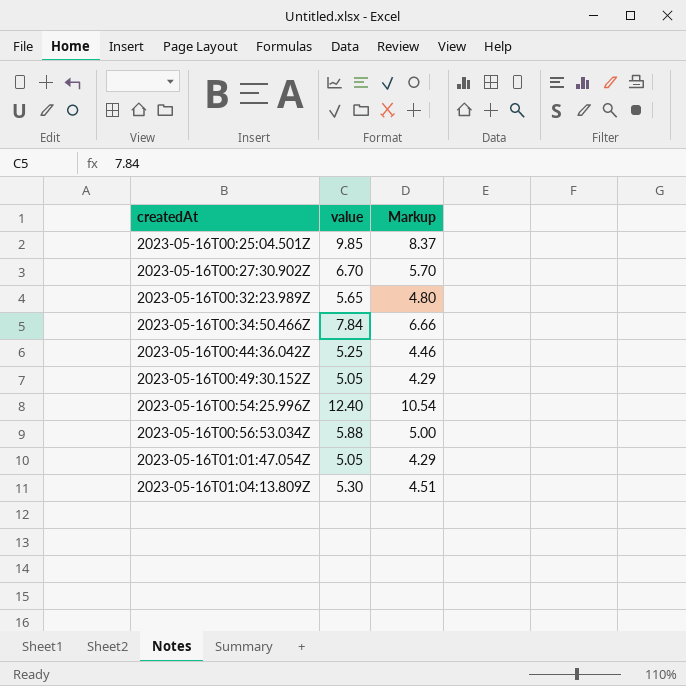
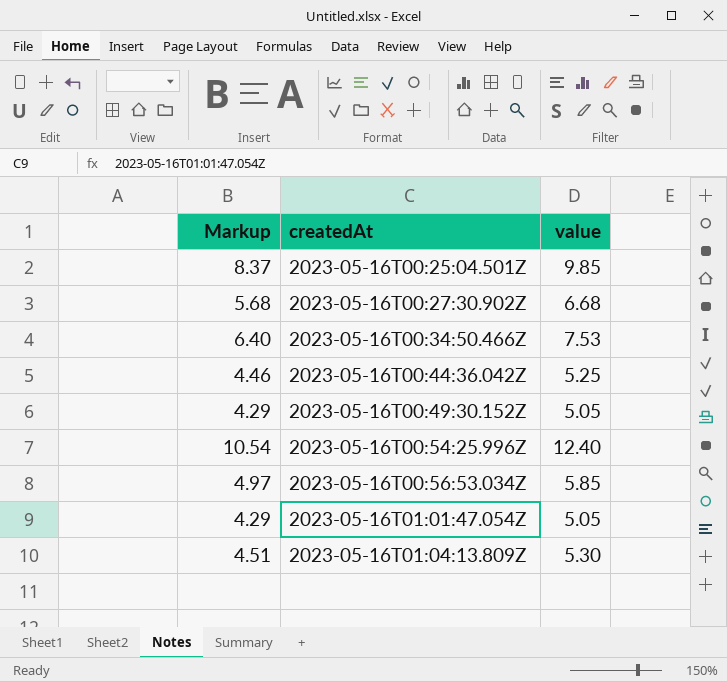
column Markup | position: 3 -> 1
row 2023-05-16T00:32:23.989Z: 5.65 | 4.80 -> none
2023-05-16T00:27:30.902Z | Markup: 5.70 -> 5.68
2023-05-16T00:27:30.902Z | value: 6.70 -> 6.68
2023-05-16T00:34:50.466Z | Markup: 6.66 -> 6.40
2023-05-16T00:34:50.466Z | value: 7.84 -> 7.53
2023-05-16T00:56:53.034Z | Markup: 5.00 -> 4.97
2023-05-16T00:56:53.034Z | value: 5.88 -> 5.85

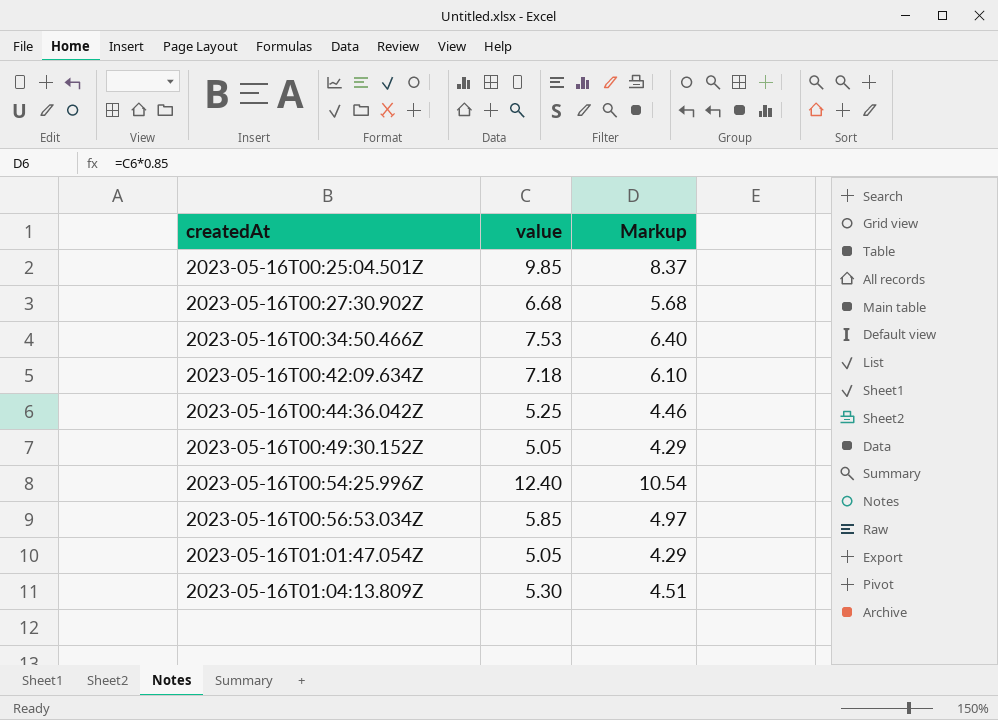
column Markup | position: 1 -> 3
row 2023-05-16T00:42:09.634Z: none -> 7.18 | 6.10

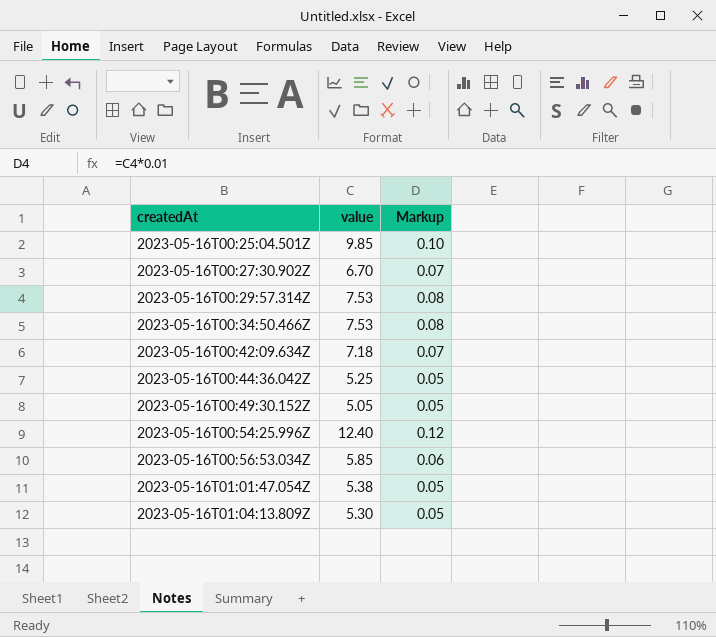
column Markup | formula: [value] * 0.85 -> [value] * 0.01
2023-05-16T00:27:30.902Z | value: 6.68 -> 6.70
row 2023-05-16T00:29:57.314Z: none -> 7.53 | 0.08
2023-05-16T01:01:47.054Z | value: 5.05 -> 5.38

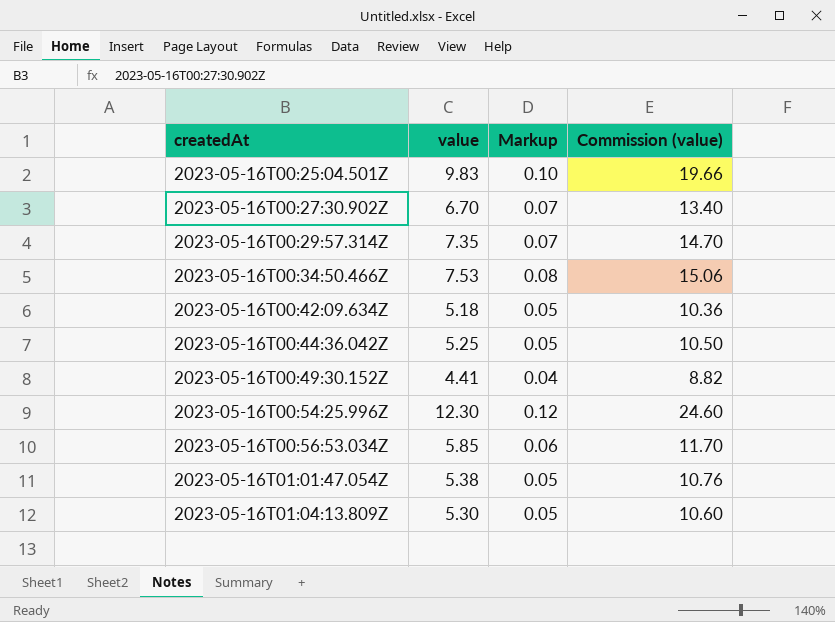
column Commission (value) | formula: none -> [value] * 2
2023-05-16T00:25:04.501Z | value: 9.85 -> 9.83
2023-05-16T00:29:57.314Z | value: 7.53 -> 7.35
2023-05-16T00:29:57.314Z | Markup: 0.08 -> 0.07
2023-05-16T00:42:09.634Z | value: 7.18 -> 5.18
2023-05-16T00:42:09.634Z | Markup: 0.07 -> 0.05
2023-05-16T00:49:30.152Z | value: 5.05 -> 4.41
2023-05-16T00:49:30.152Z | Markup: 0.05 -> 0.04
2023-05-16T00:54:25.996Z | value: 12.40 -> 12.30

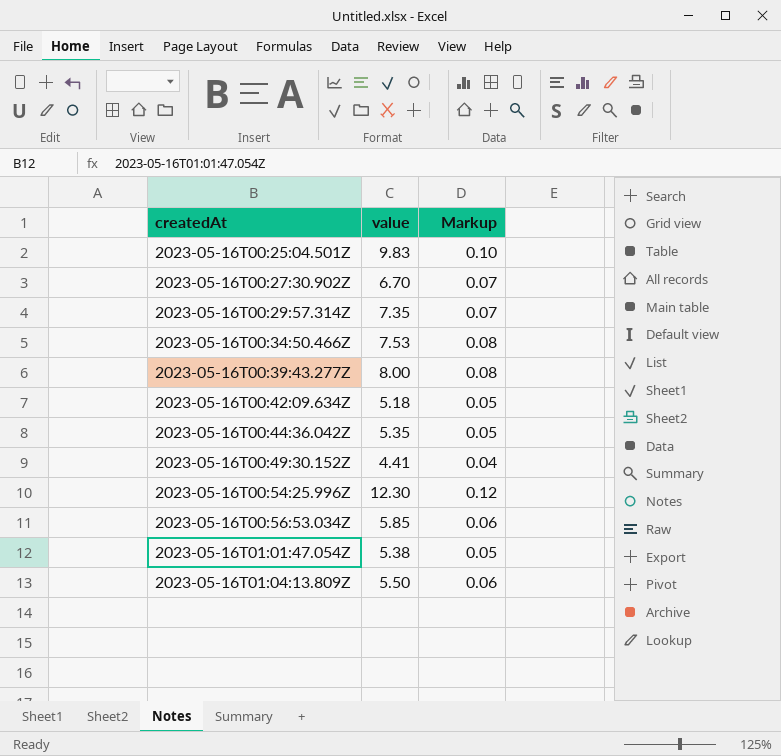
column Commission (value) | formula: [value] * 2 -> none
row 2023-05-16T00:39:43.277Z: none -> 8.00 | 0.08
2023-05-16T00:44:36.042Z | value: 5.25 -> 5.35
2023-05-16T01:04:13.809Z | value: 5.30 -> 5.50
2023-05-16T01:04:13.809Z | Markup: 0.05 -> 0.06

